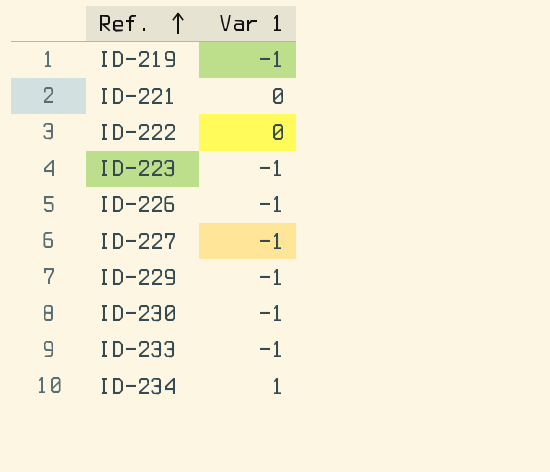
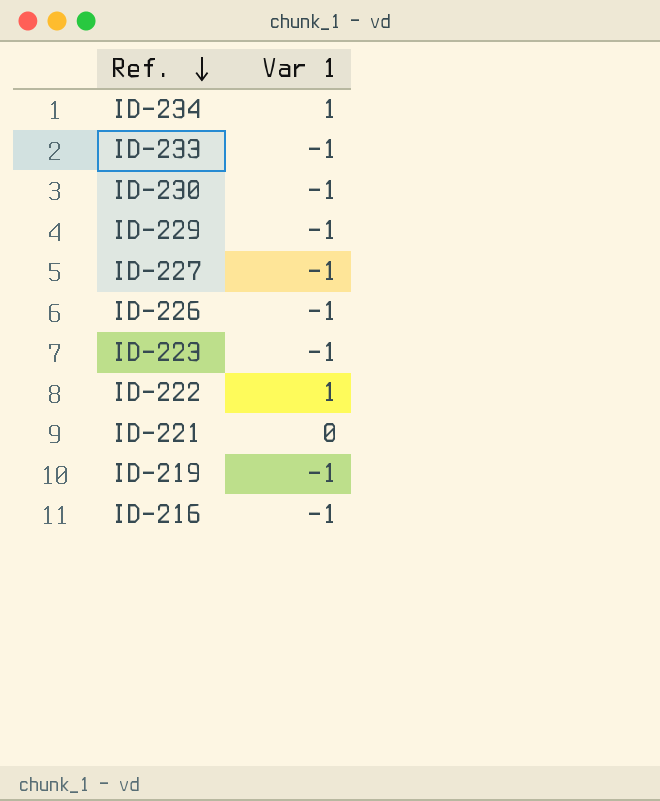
row order: Ref. ascending -> Ref. descending
ID-222 | Var 1: 0 -> 1
row ID-216: none -> -1

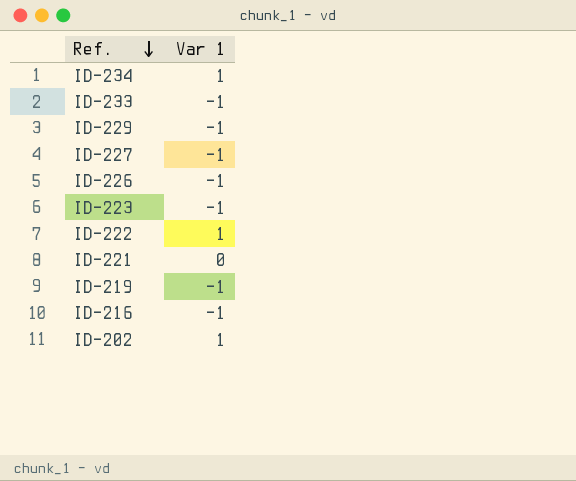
row ID-230: -1 -> none
row ID-202: none -> 1

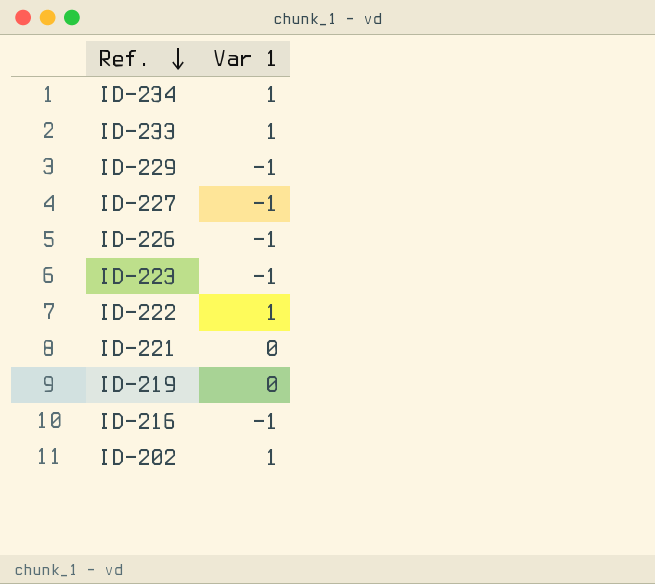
ID-233 | Var 1: -1 -> 1
ID-219 | Var 1: -1 -> 0

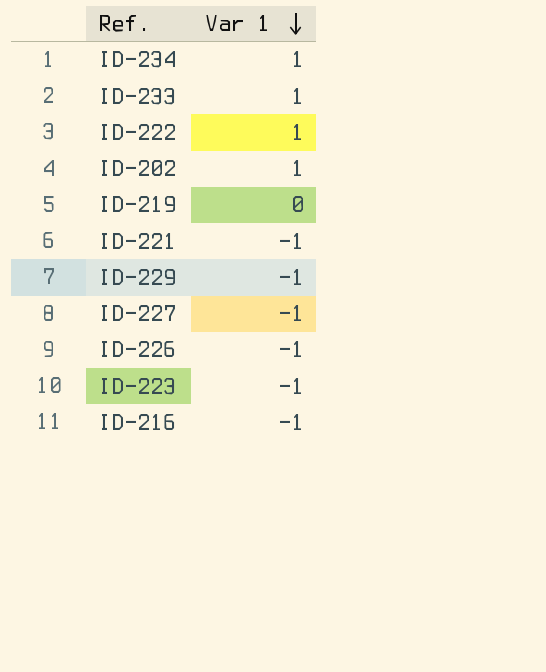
row order: Ref. descending -> Var 1 descending
ID-221 | Var 1: 0 -> -1

